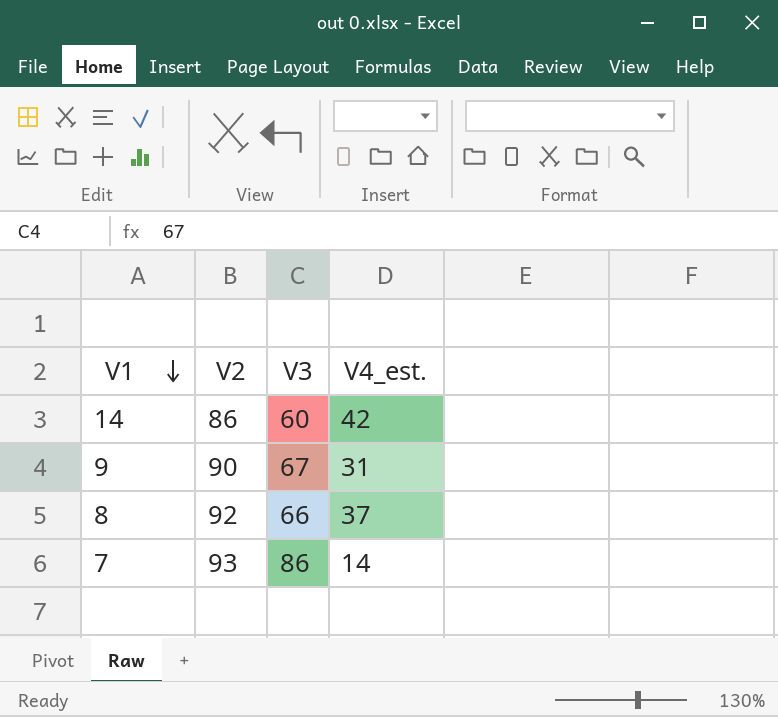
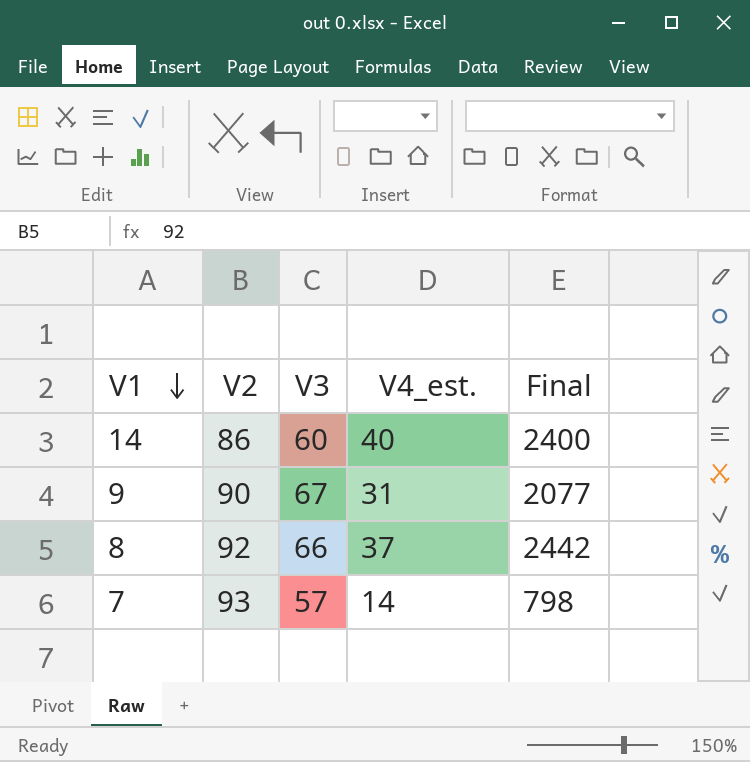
column Final | formula: none -> [V3] * [V4_est.]
14 | V4_est.: 42 -> 40
7 | V3: 86 -> 57

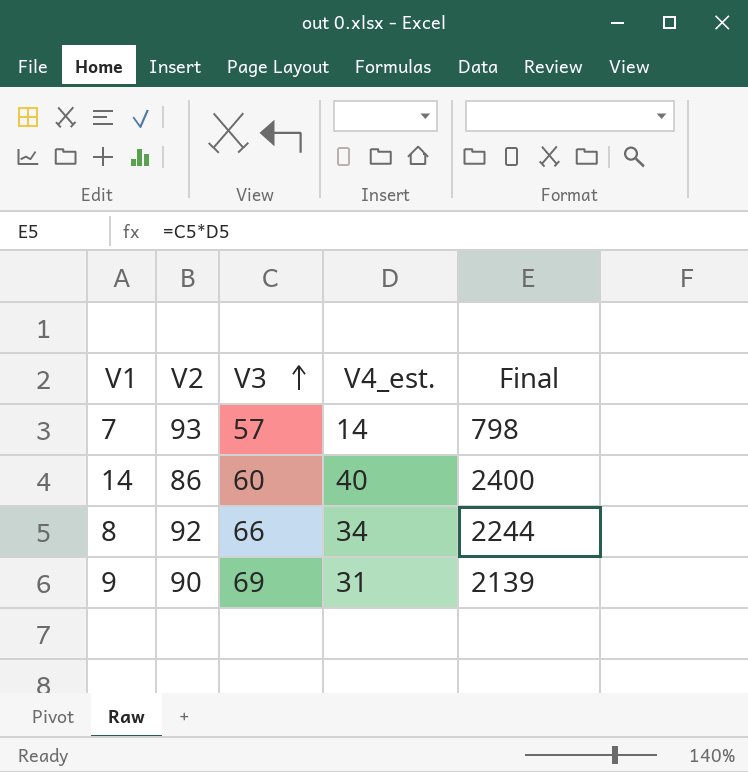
row order: V1 descending -> V3 ascending
8 | V4_est.: 37 -> 34
8 | Final: 2442 -> 2244
9 | V3: 67 -> 69
9 | Final: 2077 -> 2139

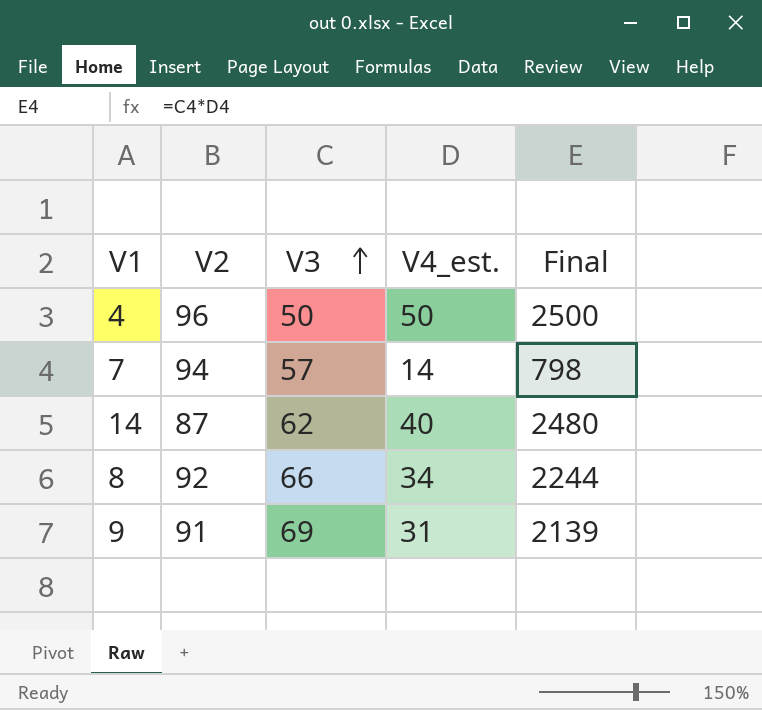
row 4: none -> 96 | 50 | 50 | 2500
7 | V2: 93 -> 94
14 | V2: 86 -> 87
14 | V3: 60 -> 62
14 | Final: 2400 -> 2480
9 | V2: 90 -> 91

